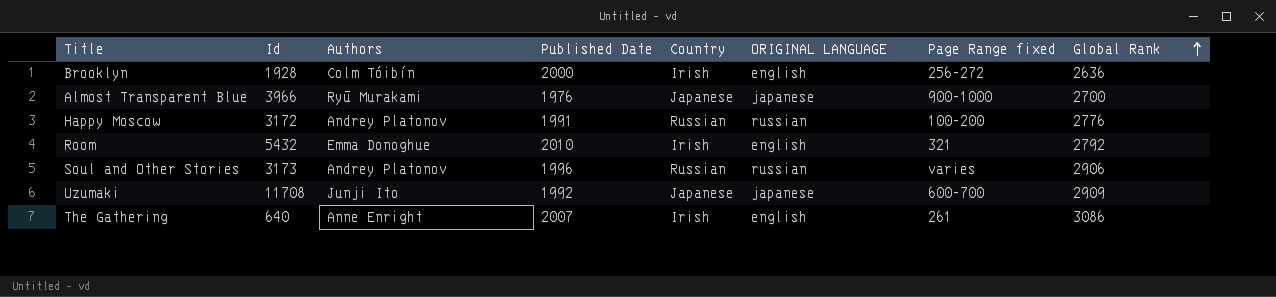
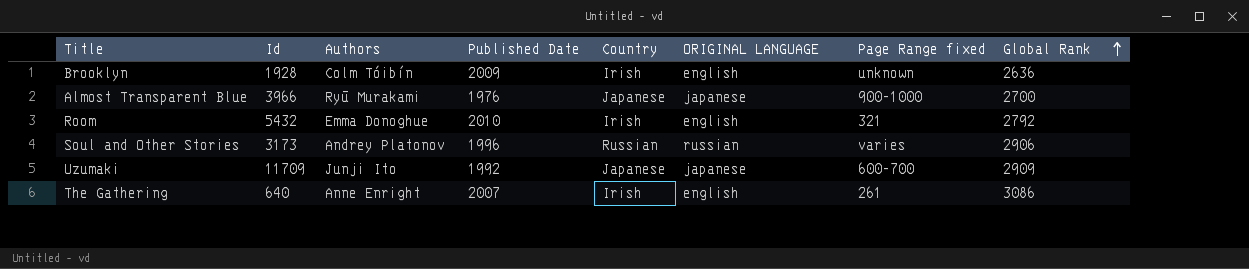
row Happy Moscow: 3172 | Andrey Platonov | 1991 | Russian | russian | 100-200 | 2776 -> none
Brooklyn | Published Date: 2000 -> 2009
Brooklyn | Page Range fixed: 256-272 -> unknown
Uzumaki | Id: 11708 -> 11709

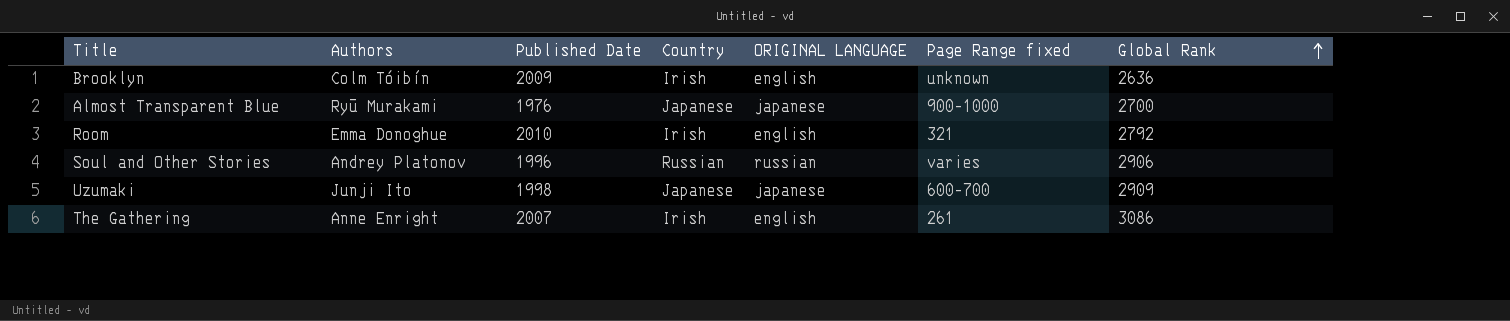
column Id | position: 2 -> none
Uzumaki | Published Date: 1992 -> 1998

